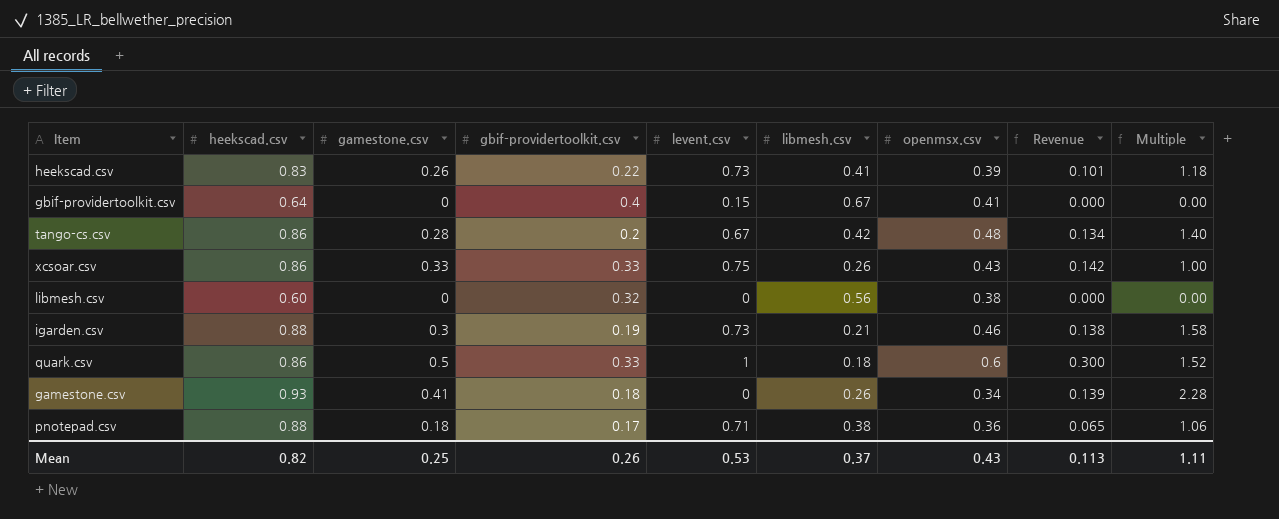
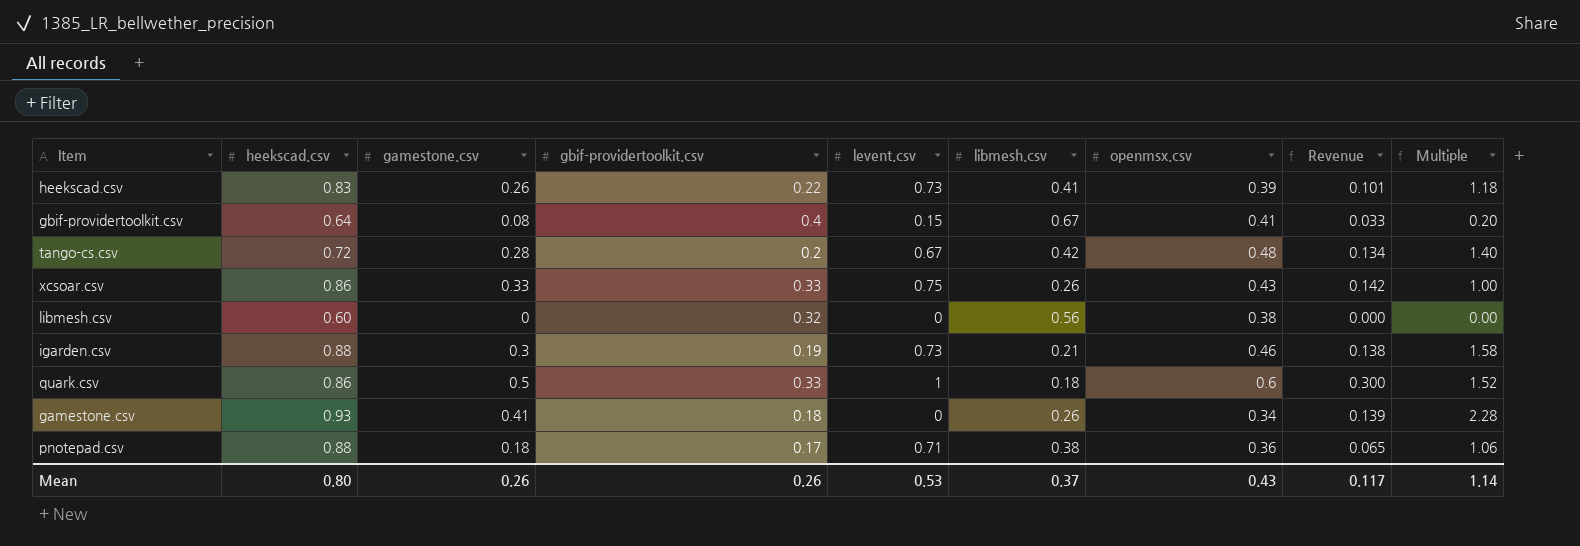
gbif-providertoolkit.csv | gamestone.csv: 0 -> 0.08
gbif-providertoolkit.csv | Revenue: 0.000 -> 0.033
gbif-providertoolkit.csv | Multiple: 0.00 -> 0.20
tango-cs.csv | heekscad.csv: 0.86 -> 0.72
Mean | heekscad.csv: 0.82 -> 0.80
Mean | gamestone.csv: 0.25 -> 0.26
Mean | Revenue: 0.113 -> 0.117
Mean | Multiple: 1.11 -> 1.14

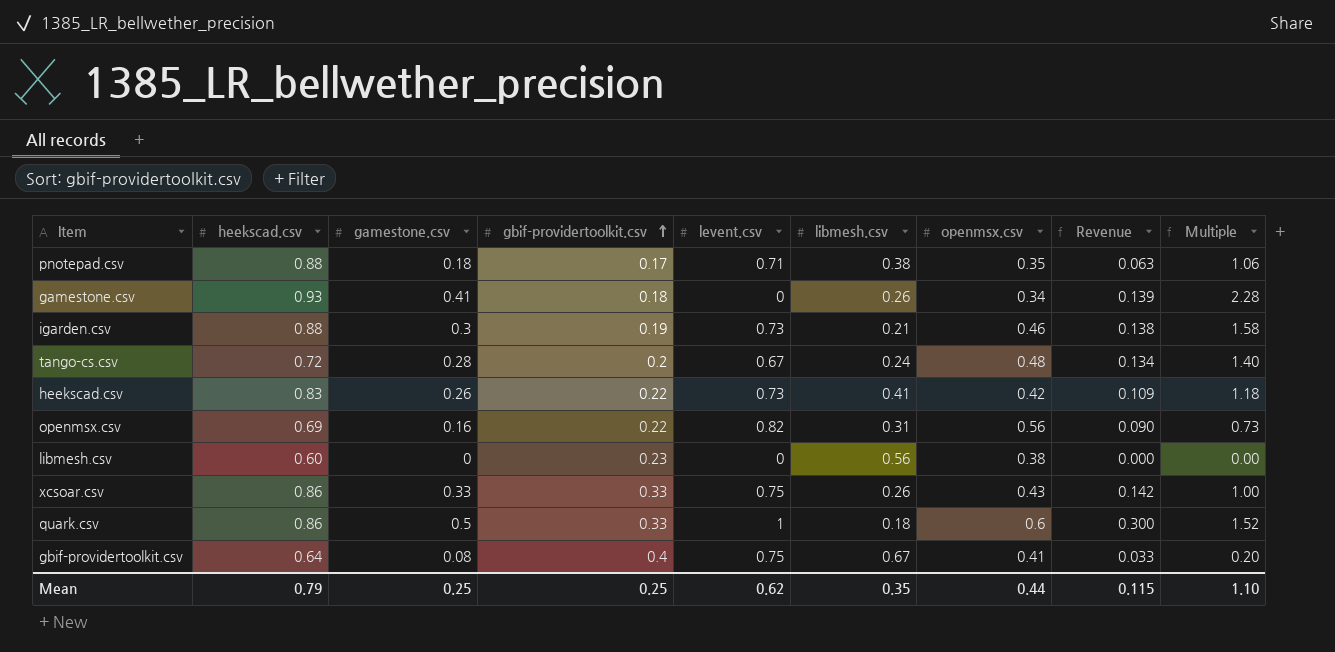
row order: none -> gbif-providertoolkit.csv ascending
pnotepad.csv | openmsx.csv: 0.36 -> 0.35
pnotepad.csv | Revenue: 0.065 -> 0.063
tango-cs.csv | libmesh.csv: 0.42 -> 0.24
heekscad.csv | openmsx.csv: 0.39 -> 0.42
heekscad.csv | Revenue: 0.101 -> 0.109
row openmsx.csv: none -> 0.69 | 0.16 | 0.22 | 0.82 | 0.31 | 0.56 | 0.090 | 0.73
libmesh.csv | gbif-providertoolkit.csv: 0.32 -> 0.23
gbif-providertoolkit.csv | levent.csv: 0.15 -> 0.75
Mean | heekscad.csv: 0.80 -> 0.79
Mean | gamestone.csv: 0.26 -> 0.25
Mean | gbif-providertoolkit.csv: 0.26 -> 0.25
Mean | levent.csv: 0.53 -> 0.62
Mean | libmesh.csv: 0.37 -> 0.35
Mean | openmsx.csv: 0.43 -> 0.44
Mean | Revenue: 0.117 -> 0.115
Mean | Multiple: 1.14 -> 1.10

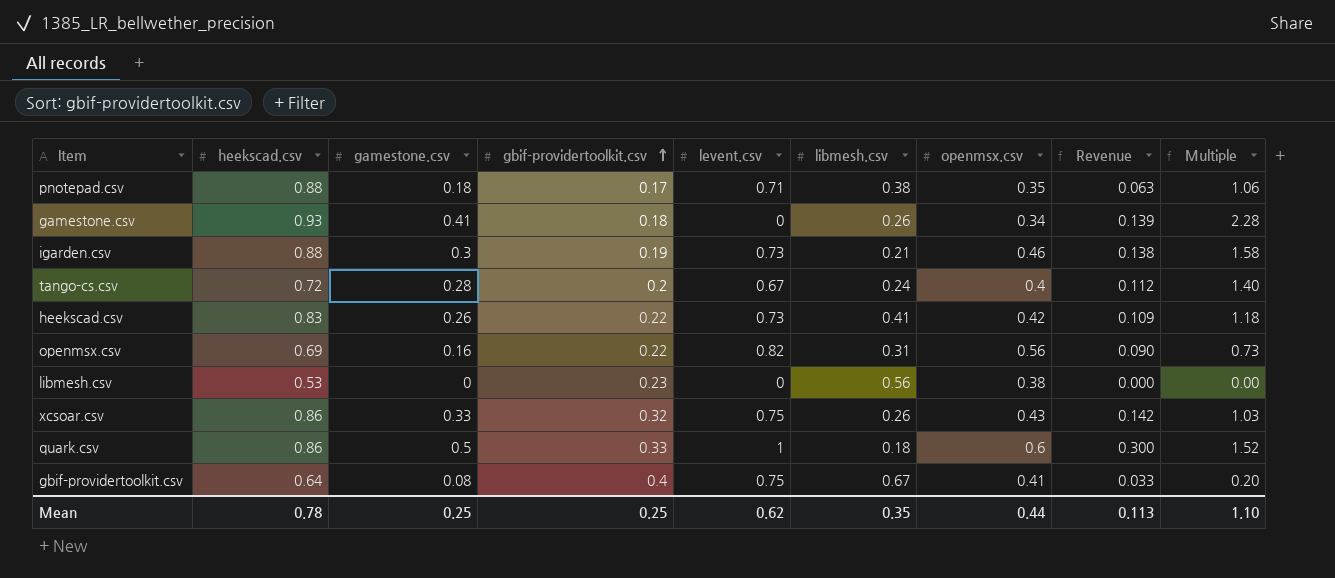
tango-cs.csv | openmsx.csv: 0.48 -> 0.4
tango-cs.csv | Revenue: 0.134 -> 0.112
libmesh.csv | heekscad.csv: 0.60 -> 0.53
xcsoar.csv | gbif-providertoolkit.csv: 0.33 -> 0.32
xcsoar.csv | Multiple: 1.00 -> 1.03
Mean | heekscad.csv: 0.79 -> 0.78
Mean | Revenue: 0.115 -> 0.113

